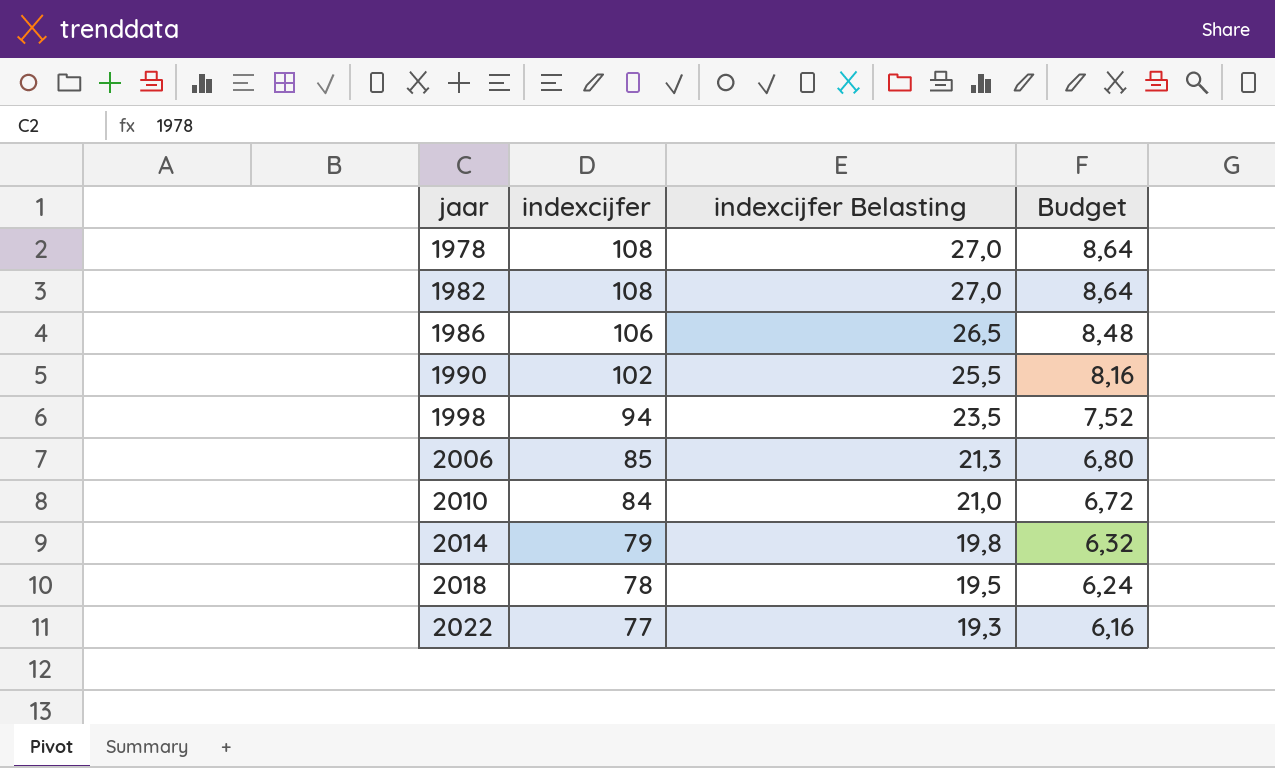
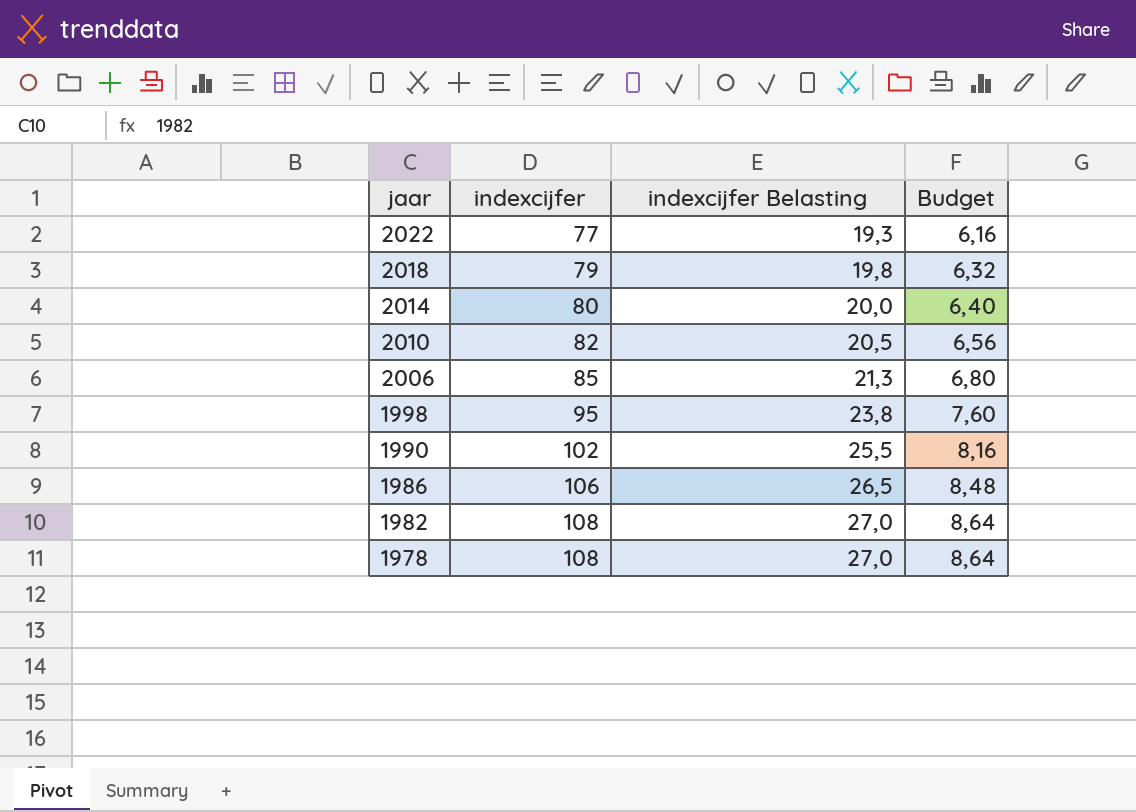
row order: jaar ascending -> jaar descending
2018 | indexcijfer: 78 -> 79
2018 | indexcijfer Belasting: 19,5 -> 19,8
2018 | Budget: 6,24 -> 6,32
2014 | indexcijfer: 79 -> 80
2014 | indexcijfer Belasting: 19,8 -> 20,0
2014 | Budget: 6,32 -> 6,40
2010 | indexcijfer: 84 -> 82
2010 | indexcijfer Belasting: 21,0 -> 20,5
2010 | Budget: 6,72 -> 6,56
1998 | indexcijfer: 94 -> 95
1998 | indexcijfer Belasting: 23,5 -> 23,8
1998 | Budget: 7,52 -> 7,60

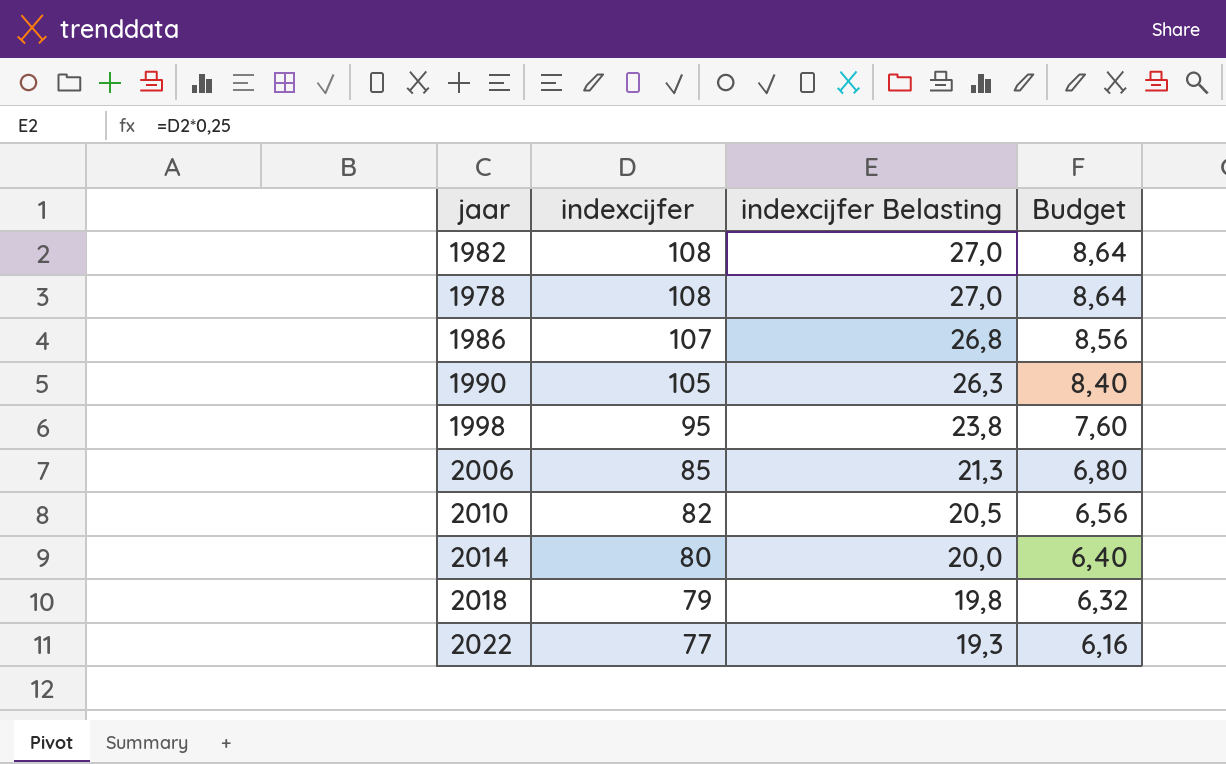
row order: jaar descending -> indexcijfer descending
1986 | indexcijfer: 106 -> 107
1986 | indexcijfer Belasting: 26,5 -> 26,8
1986 | Budget: 8,48 -> 8,56
1990 | indexcijfer: 102 -> 105
1990 | indexcijfer Belasting: 25,5 -> 26,3
1990 | Budget: 8,16 -> 8,40

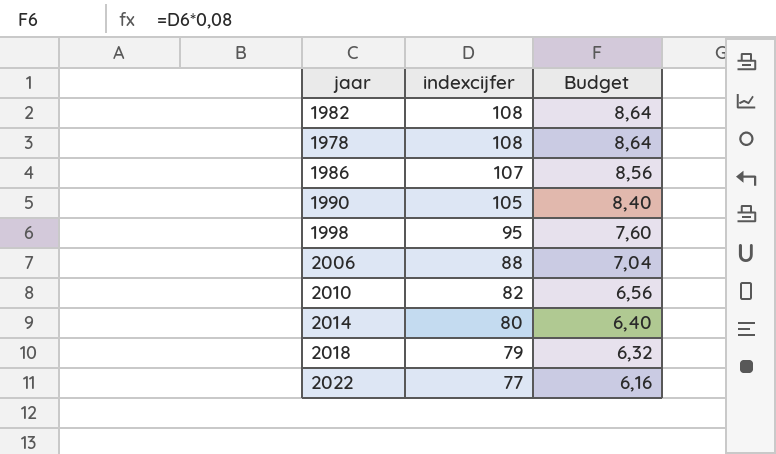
column indexcijfer Belasting | formula: [indexcijfer] * 0,25 -> none
2006 | indexcijfer: 85 -> 88
2006 | Budget: 6,80 -> 7,04

